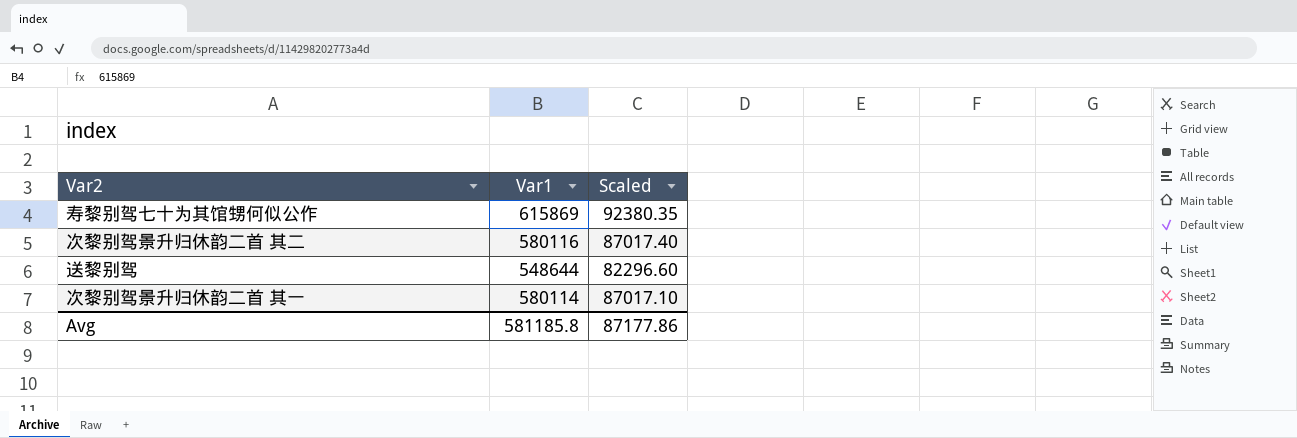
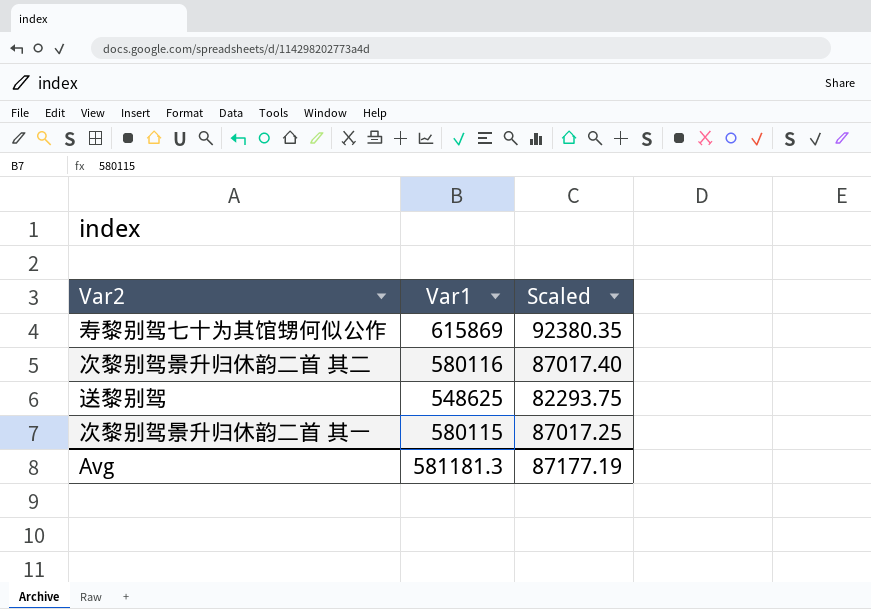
送黎别驾 | Var1: 548644 -> 548625
送黎别驾 | Scaled: 82296.60 -> 82293.75
次黎别驾景升归休韵二首 其一 | Var1: 580114 -> 580115
次黎别驾景升归休韵二首 其一 | Scaled: 87017.10 -> 87017.25
Avg | Var1: 581185.8 -> 581181.3
Avg | Scaled: 87177.86 -> 87177.19

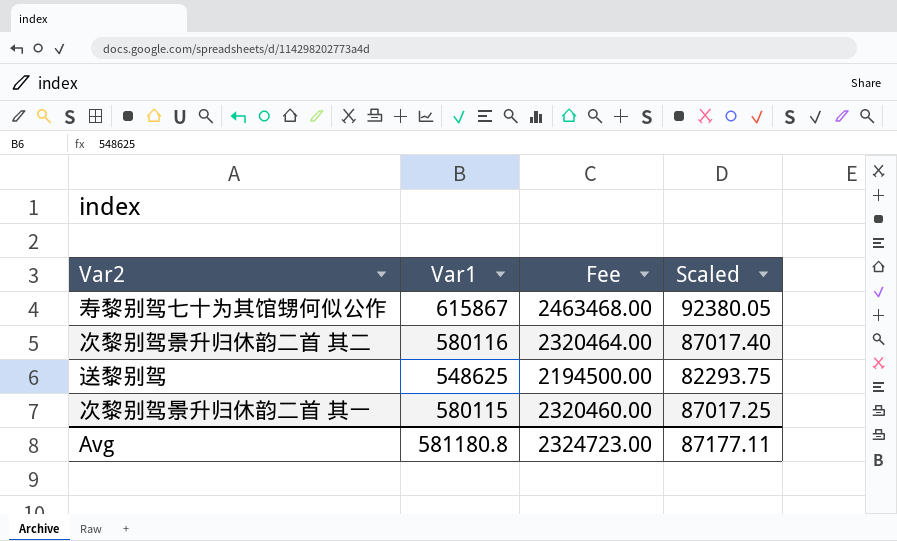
column Fee | formula: none -> [Var1] * 4
寿黎别驾七十为其馆甥何似公作 | Var1: 615869 -> 615867
寿黎别驾七十为其馆甥何似公作 | Scaled: 92380.35 -> 92380.05
Avg | Var1: 581181.3 -> 581180.8
Avg | Scaled: 87177.19 -> 87177.11

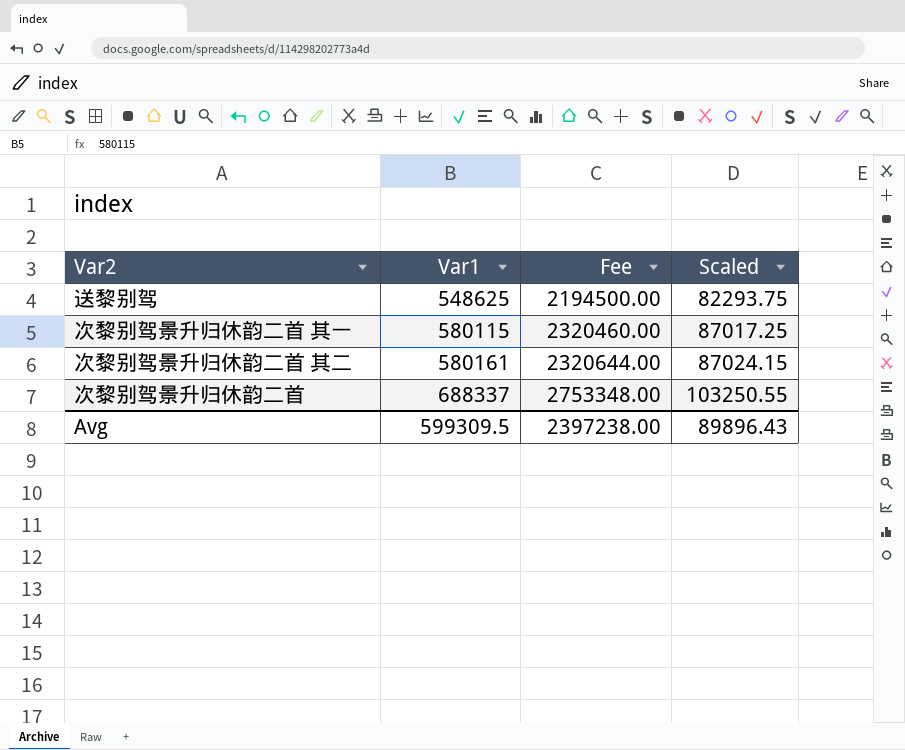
row order: none -> Var1 ascending
row 寿黎别驾七十为其馆甥何似公作: 615867 | 2463468.00 | 92380.05 -> none
次黎别驾景升归休韵二首 其二 | Var1: 580116 -> 580161
次黎别驾景升归休韵二首 其二 | Fee: 2320464.00 -> 2320644.00
次黎别驾景升归休韵二首 其二 | Scaled: 87017.40 -> 87024.15
row 次黎别驾景升归休韵二首: none -> 688337 | 2753348.00 | 103250.55
Avg | Var1: 581180.8 -> 599309.5
Avg | Fee: 2324723.00 -> 2397238.00
Avg | Scaled: 87177.11 -> 89896.43

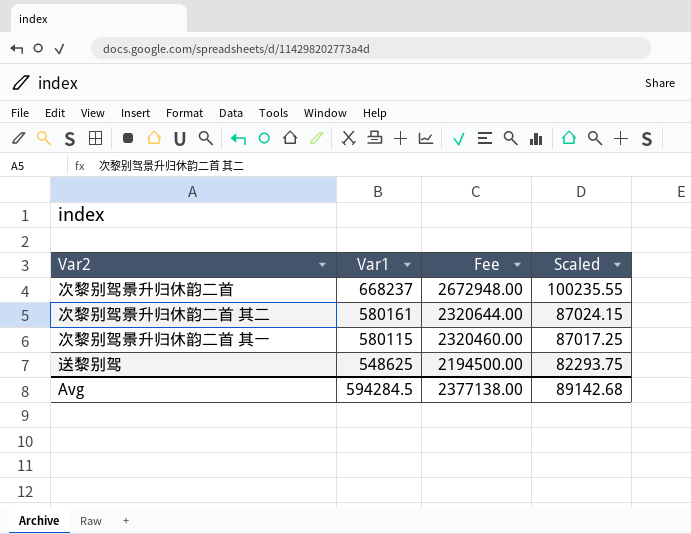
row order: Var1 ascending -> Var1 descending
次黎别驾景升归休韵二首 | Var1: 688337 -> 668237
次黎别驾景升归休韵二首 | Fee: 2753348.00 -> 2672948.00
次黎别驾景升归休韵二首 | Scaled: 103250.55 -> 100235.55
Avg | Var1: 599309.5 -> 594284.5
Avg | Fee: 2397238.00 -> 2377138.00
Avg | Scaled: 89896.43 -> 89142.68

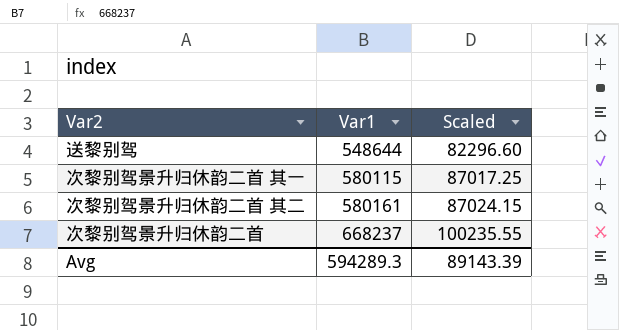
row order: Var1 descending -> Var1 ascending
column Fee | formula: [Var1] * 4 -> none
送黎别驾 | Var1: 548625 -> 548644
送黎别驾 | Scaled: 82293.75 -> 82296.60
Avg | Var1: 594284.5 -> 594289.3
Avg | Scaled: 89142.68 -> 89143.39

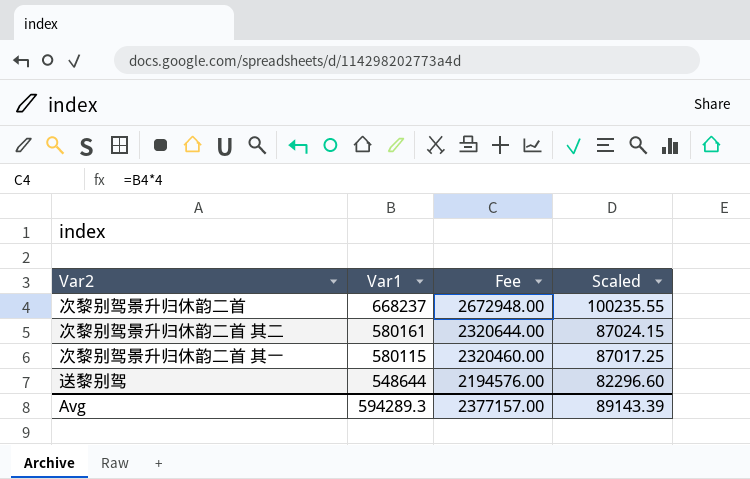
row order: Var1 ascending -> Var1 descending
column Fee | formula: none -> [Var1] * 4

